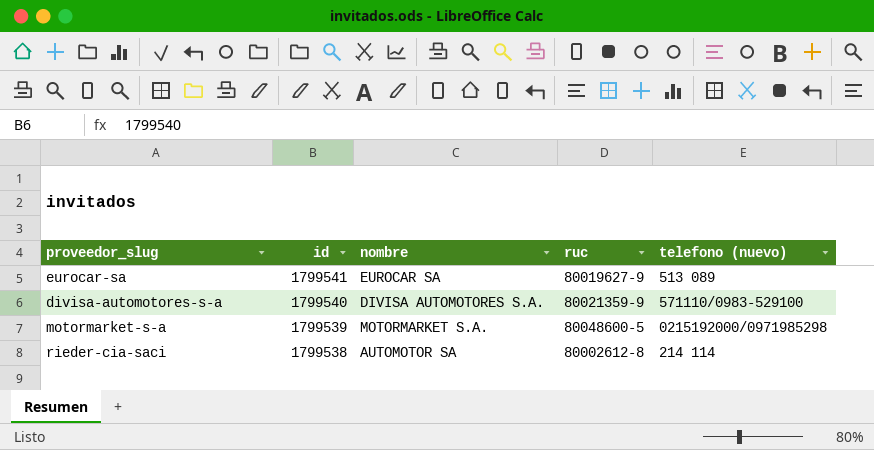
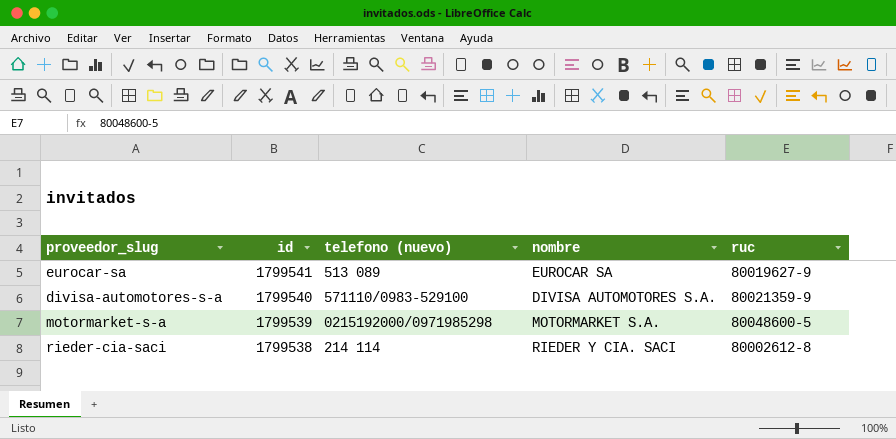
column telefono (nuevo) | position: 5 -> 3
rieder-cia-saci | nombre: AUTOMOTOR SA -> RIEDER Y CIA. SACI

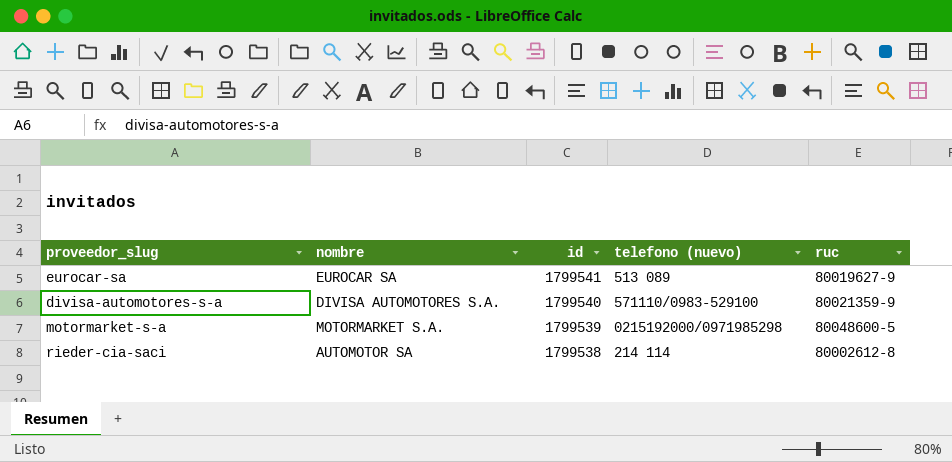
column nombre | position: 4 -> 2
rieder-cia-saci | nombre: RIEDER Y CIA. SACI -> AUTOMOTOR SA

